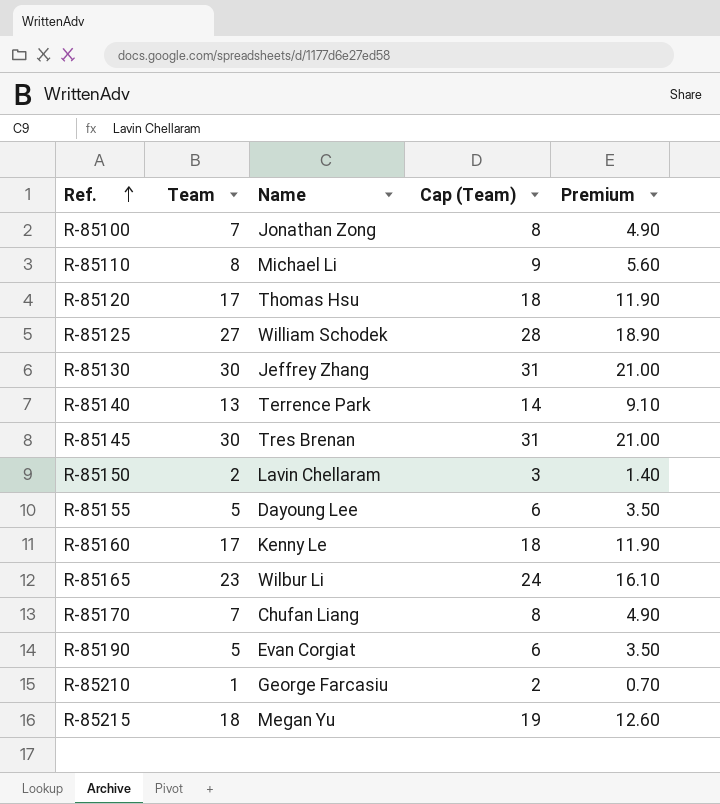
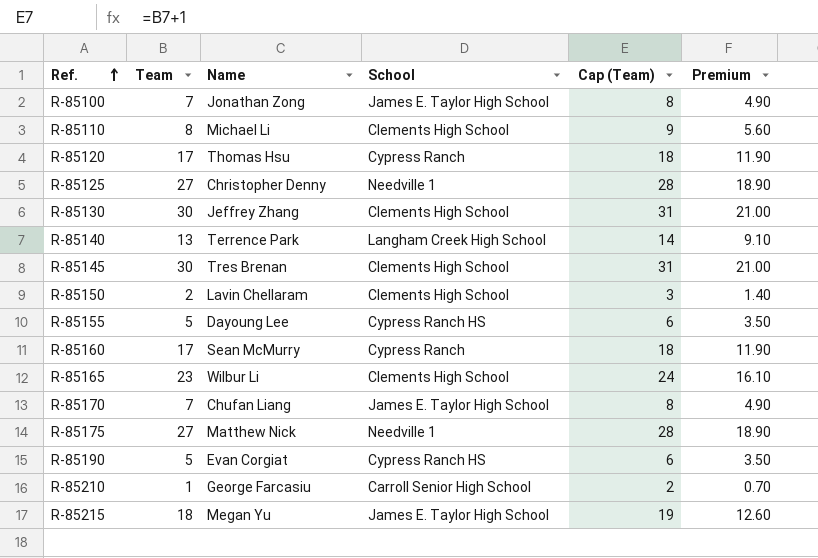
column School | position: none -> 4
R-85125 | Name: William Schodek -> Christopher Denny
R-85160 | Name: Kenny Le -> Sean McMurry
row R-85175: none -> 27 | Matthew Nick | Needville 1 | 28 | 18.90

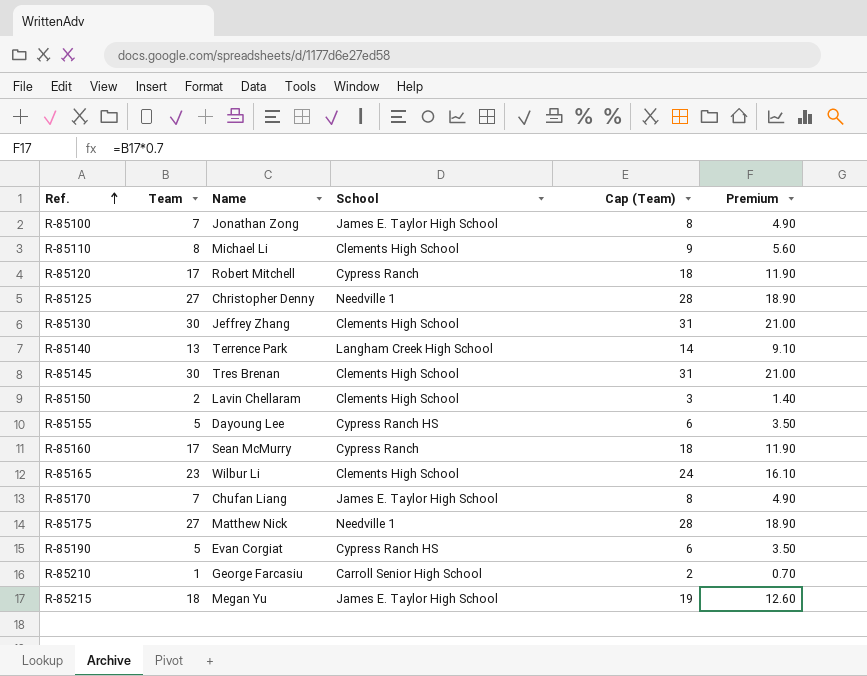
R-85120 | Name: Thomas Hsu -> Robert Mitchell

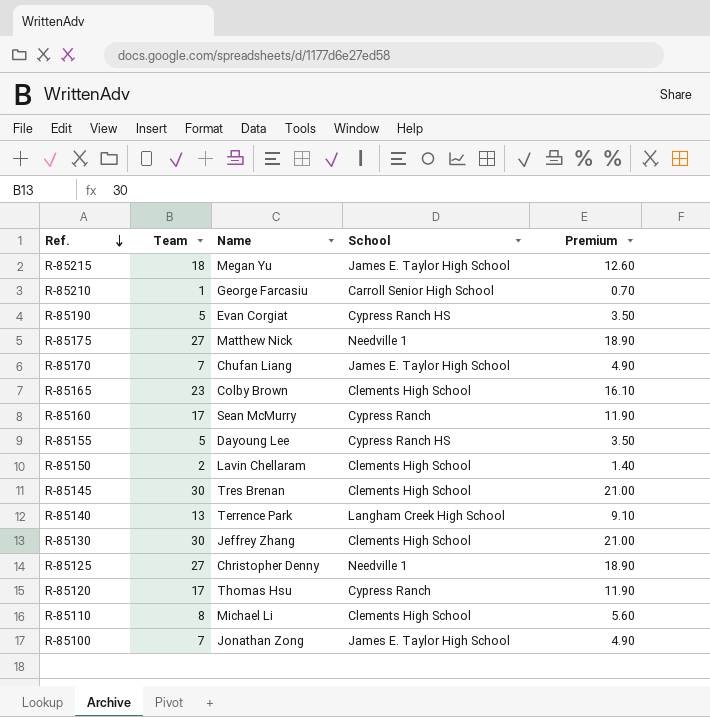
row order: Ref. ascending -> Ref. descending
column Cap (Team) | formula: [Team] + 1 -> none
R-85165 | Name: Wilbur Li -> Colby Brown
R-85120 | Name: Robert Mitchell -> Thomas Hsu

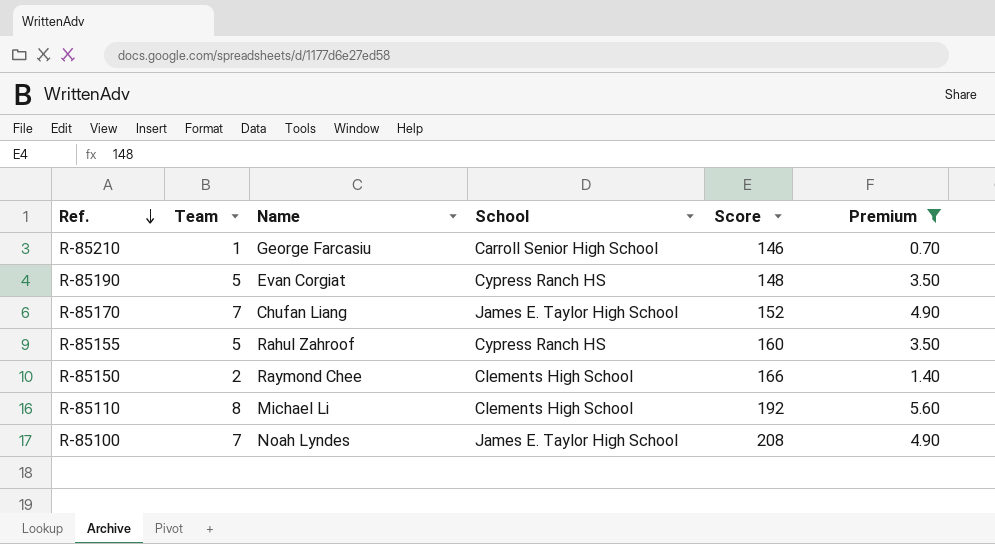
filter: none -> Premium <= 5.60
column Score | position: none -> 5
R-85155 | Name: Dayoung Lee -> Rahul Zahroof
R-85150 | Name: Lavin Chellaram -> Raymond Chee
R-85100 | Name: Jonathan Zong -> Noah Lyndes

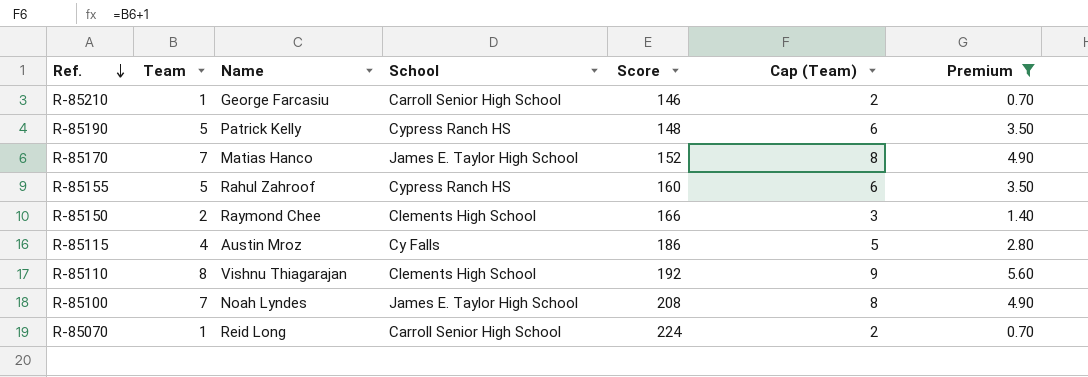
column Cap (Team) | formula: none -> [Team] + 1
R-85190 | Name: Evan Corgiat -> Patrick Kelly
R-85170 | Name: Chufan Liang -> Matias Hanco
row R-85115: none -> 4 | Austin Mroz | Cy Falls | 186 | 5 | 2.80
R-85110 | Name: Michael Li -> Vishnu Thiagarajan
row R-85070: none -> 1 | Reid Long | Carroll Senior High School | 224 | 2 | 0.70

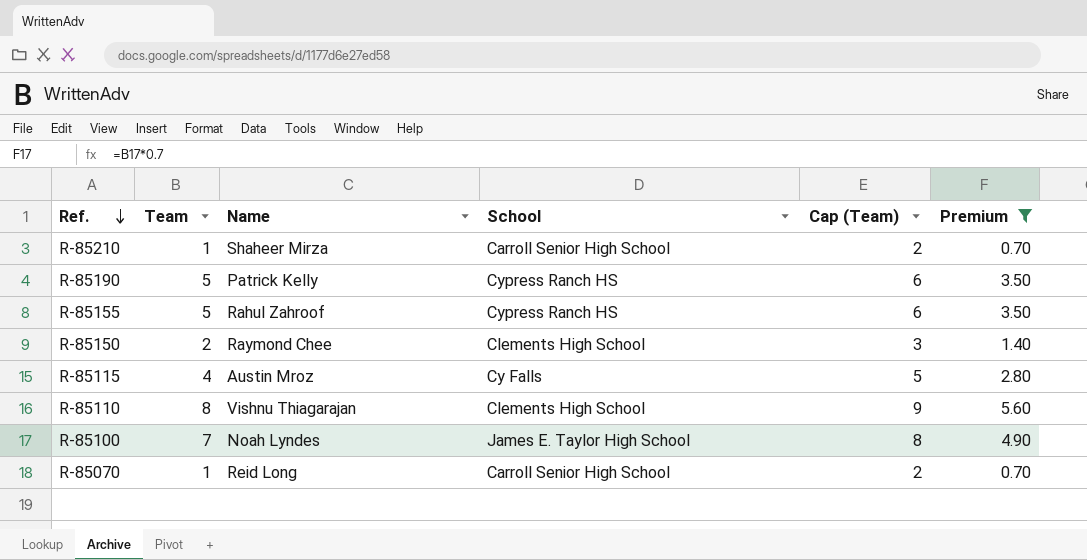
column Score | position: 5 -> none
row R-85170: 7 | Matias Hanco | James E. Taylor High School | 152 | 8 | 4.90 -> none
R-85210 | Name: George Farcasiu -> Shaheer Mirza

